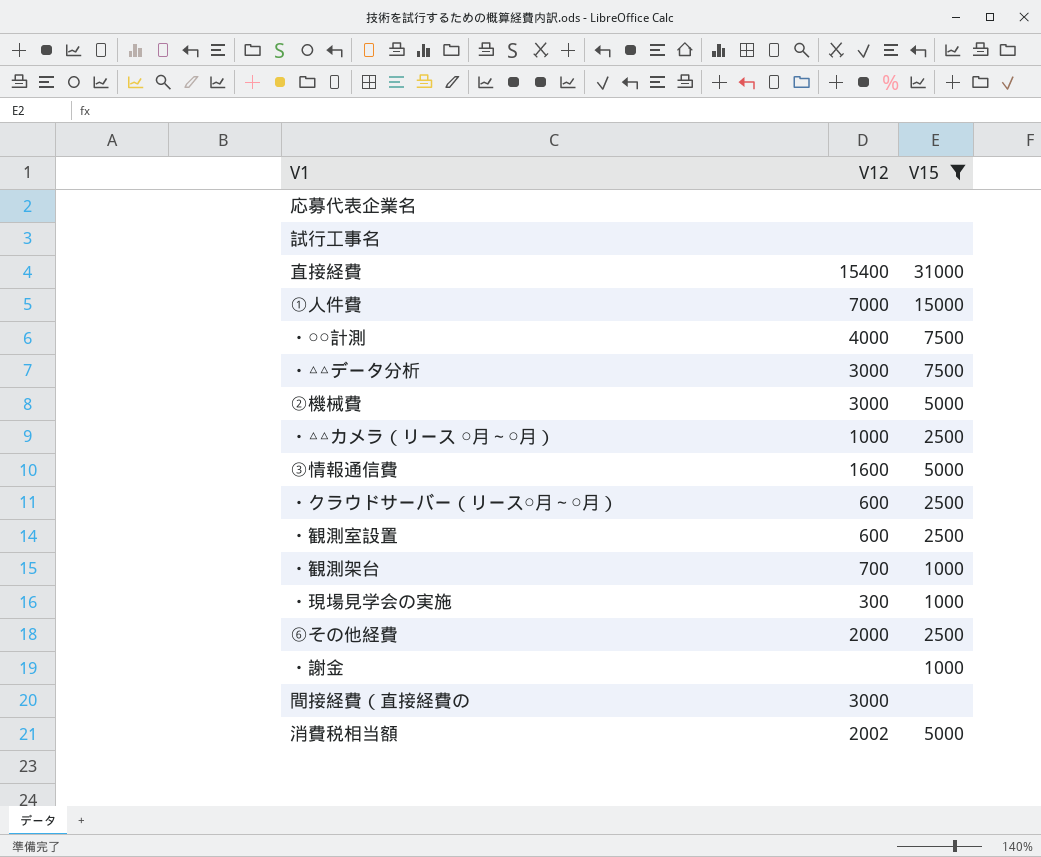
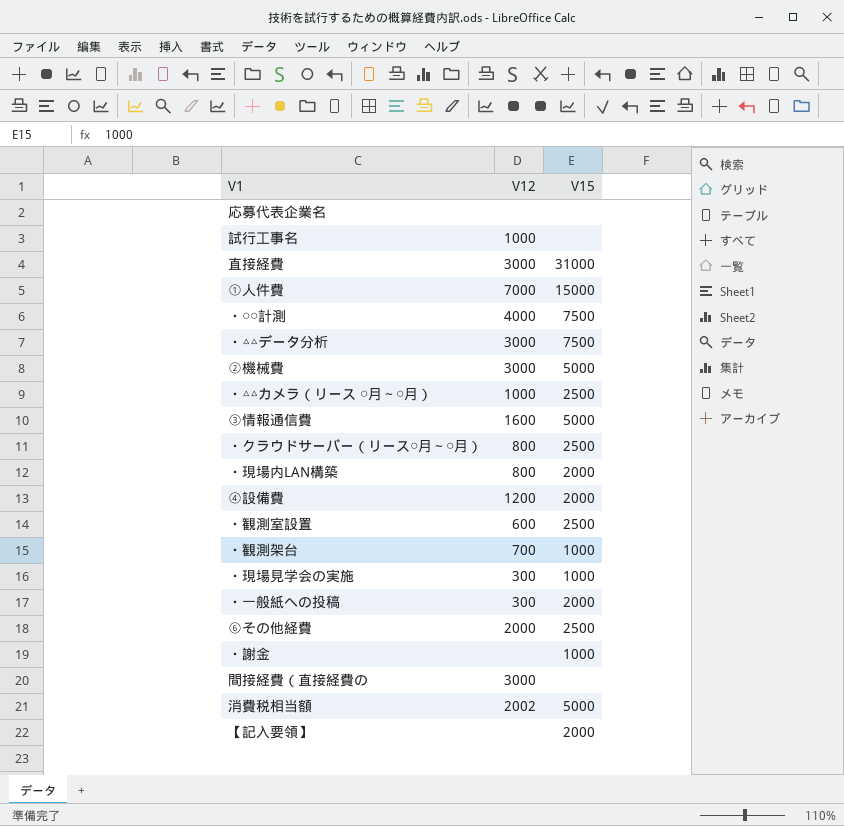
filter: V15 != 2000 -> none
試行工事名 | V12: none -> 1000
直接経費 | V12: 15400 -> 3000
・クラウドサーバー（リース○月～○月） | V12: 600 -> 800

